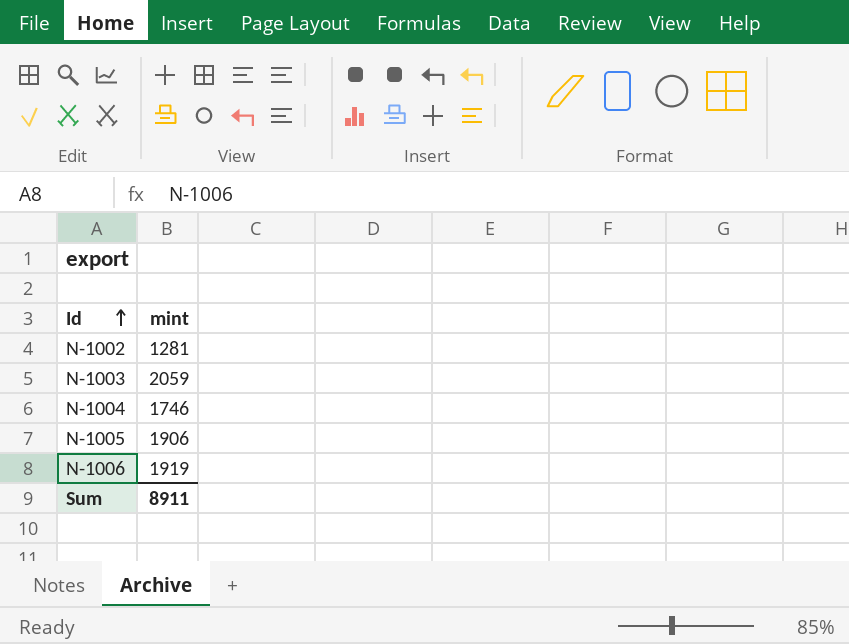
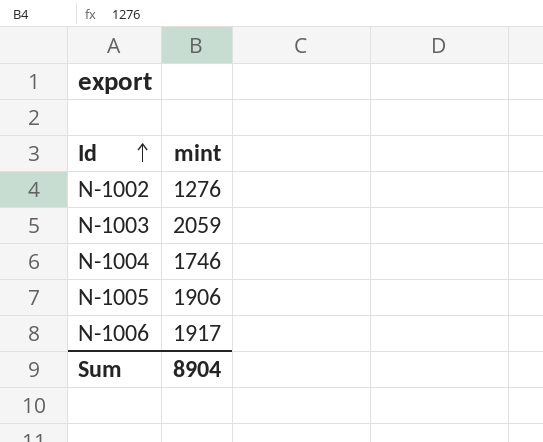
N-1002 | mint: 1281 -> 1276
N-1006 | mint: 1919 -> 1917
Sum | mint: 8911 -> 8904

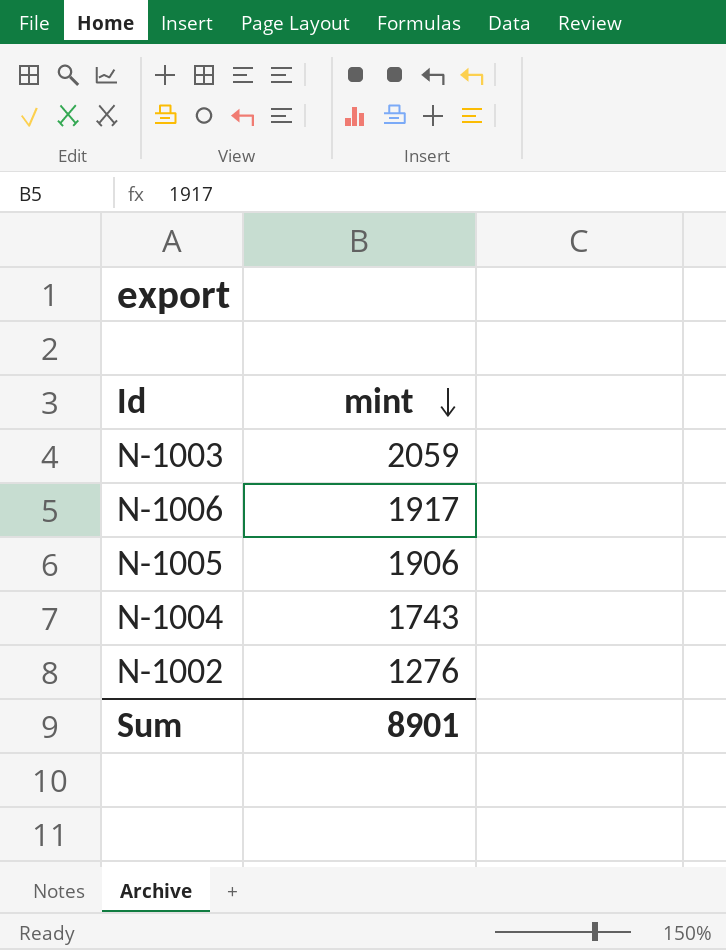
row order: Id ascending -> mint descending
N-1004 | mint: 1746 -> 1743
Sum | mint: 8904 -> 8901

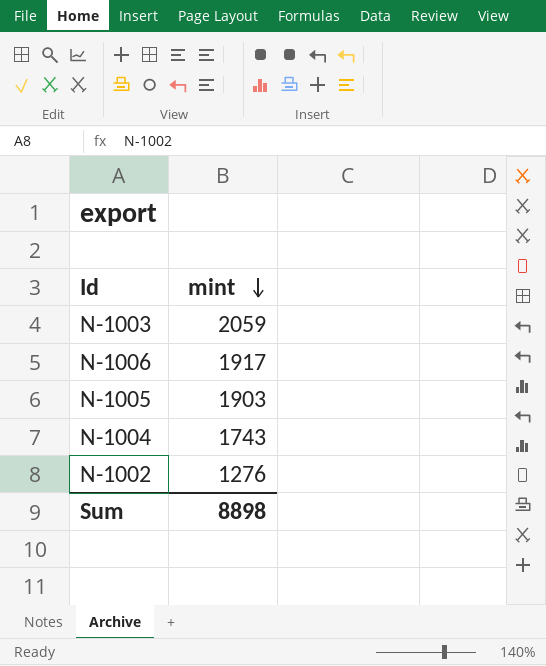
N-1005 | mint: 1906 -> 1903
Sum | mint: 8901 -> 8898

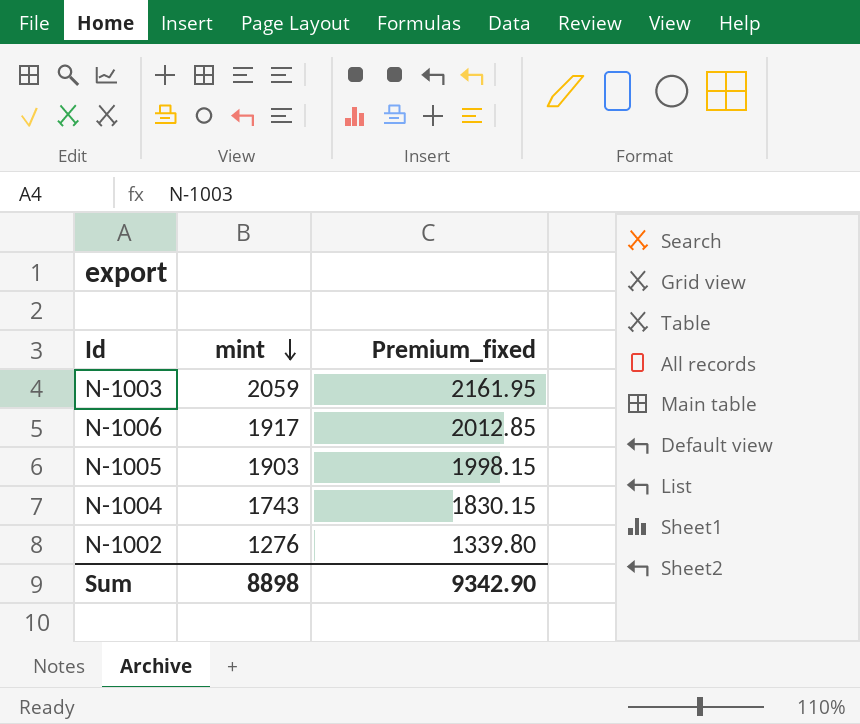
column Premium_fixed | formula: none -> [mint] * 1.05

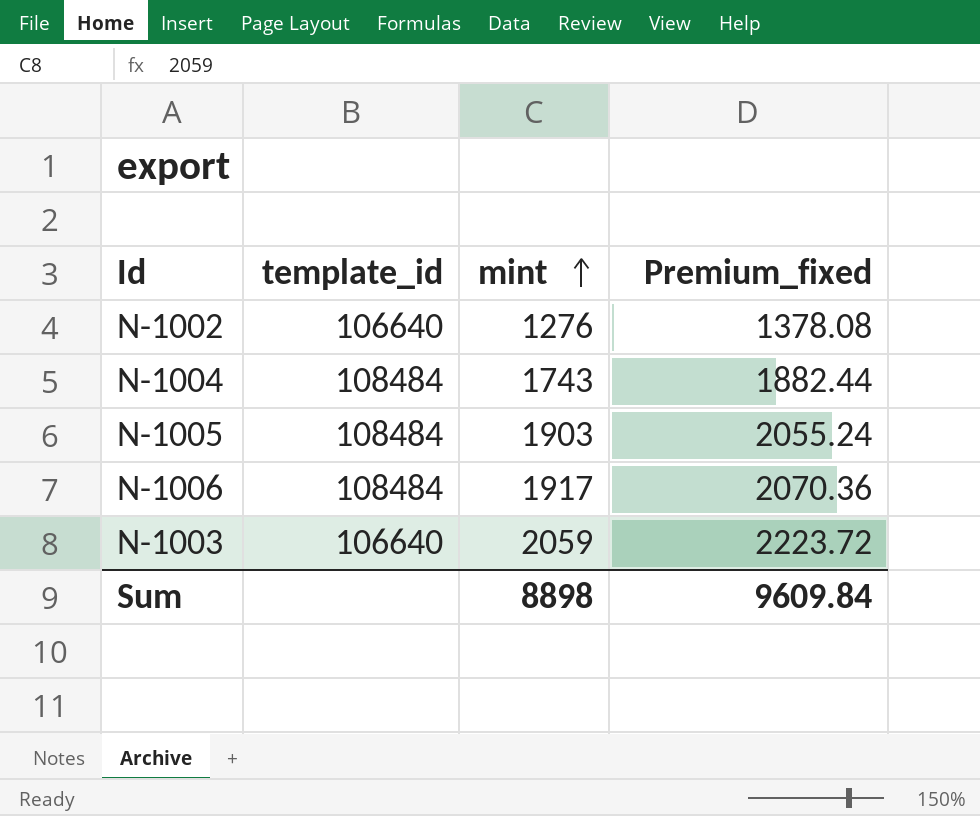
row order: mint descending -> mint ascending
column template_id | position: none -> 2
column Premium_fixed | formula: [mint] * 1.05 -> [mint] * 1.08
Sum | Premium_fixed: 9342.90 -> 9609.84

